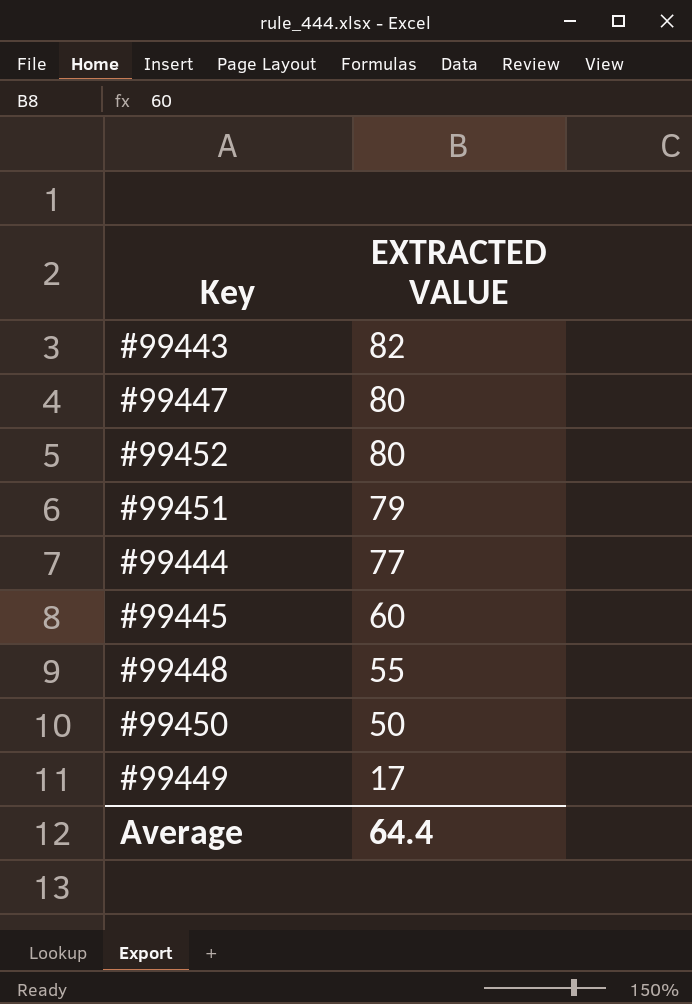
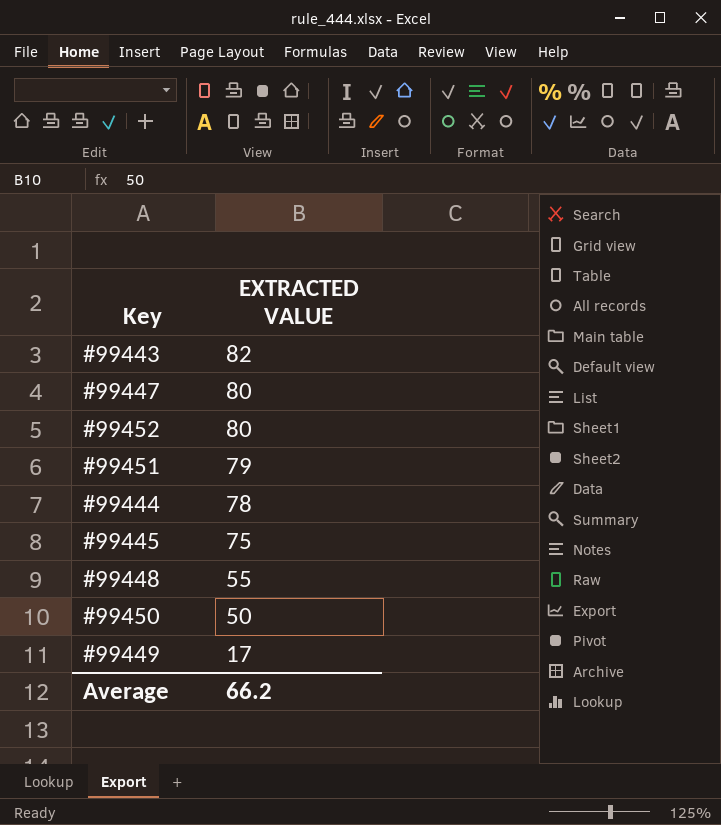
#99444 | EXTRACTED VALUE: 77 -> 78
#99445 | EXTRACTED VALUE: 60 -> 75
Average | EXTRACTED VALUE: 64.4 -> 66.2

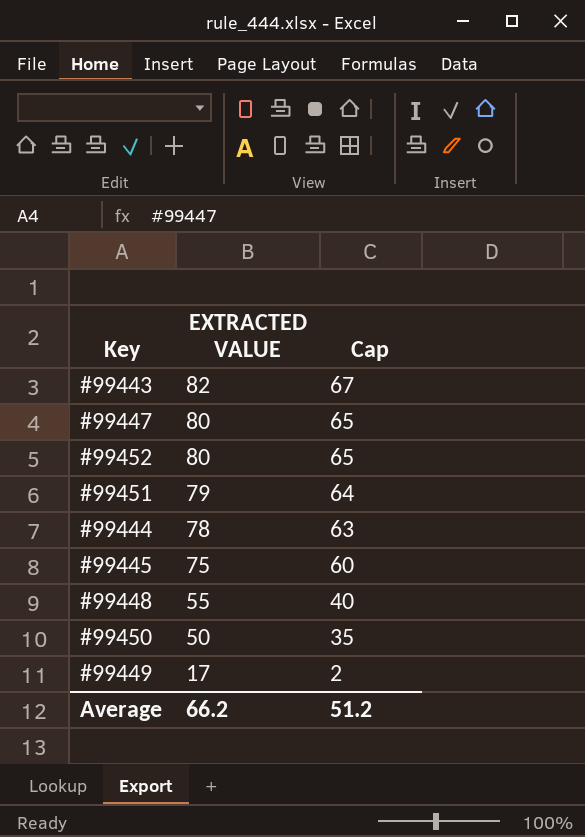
column Cap | formula: none -> [EXTRACTED VALUE] - 15

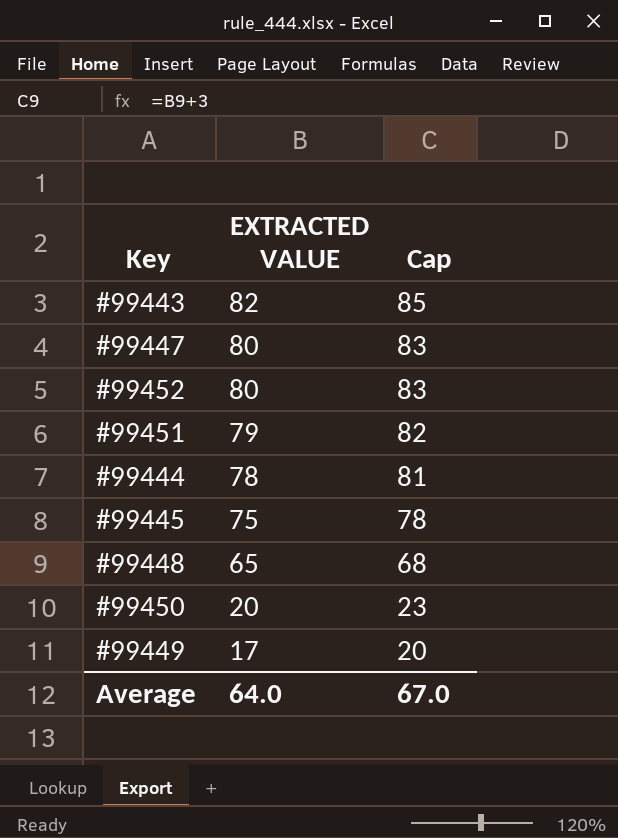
column Cap | formula: [EXTRACTED VALUE] - 15 -> [EXTRACTED VALUE] + 3
#99448 | EXTRACTED VALUE: 55 -> 65
#99450 | EXTRACTED VALUE: 50 -> 20
Average | EXTRACTED VALUE: 66.2 -> 64.0
Average | Cap: 51.2 -> 67.0

